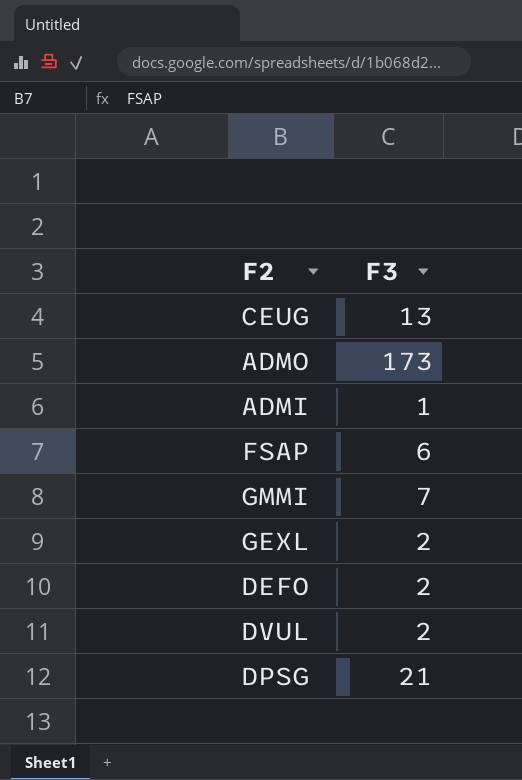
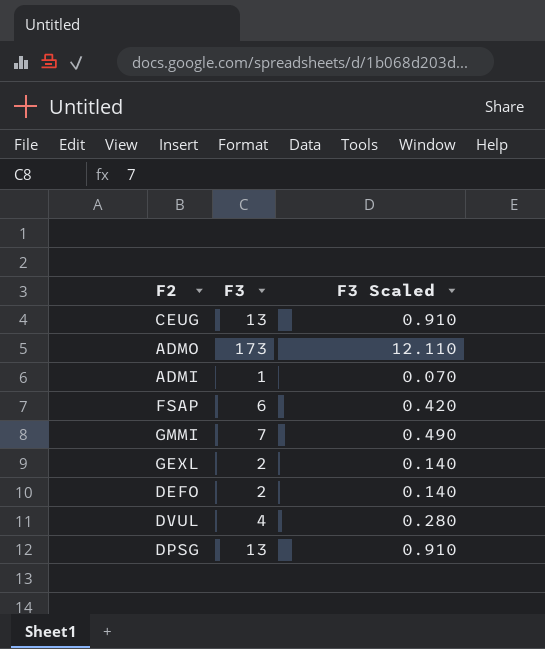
column F3 Scaled | formula: none -> [F3] * 0.07
DVUL | F3: 2 -> 4
DPSG | F3: 21 -> 13

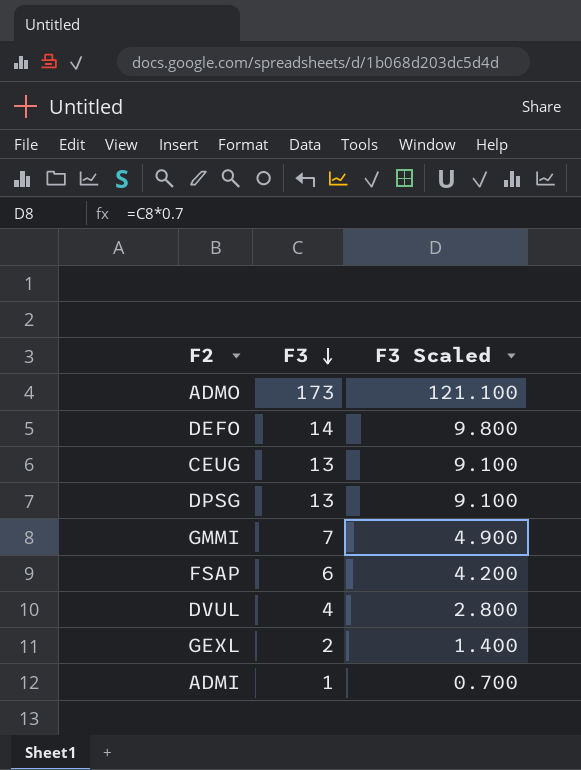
row order: none -> F3 descending
column F3 Scaled | formula: [F3] * 0.07 -> [F3] * 0.7
DEFO | F3: 2 -> 14

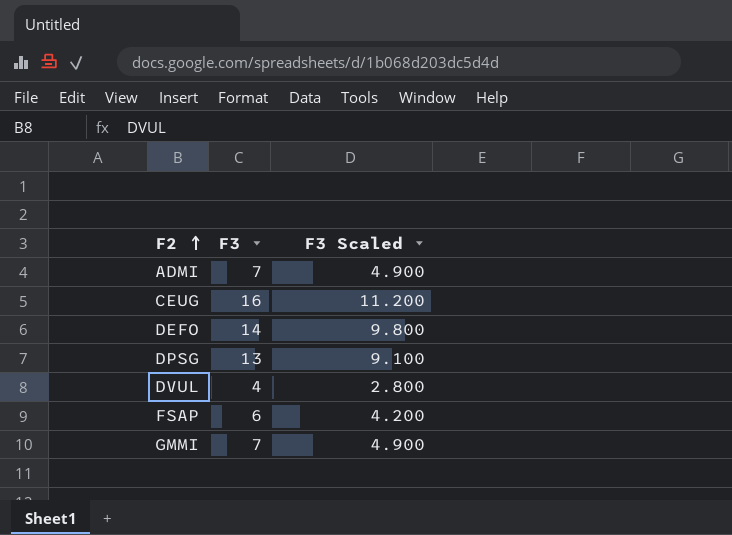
row order: F3 descending -> F2 ascending
row ADMO: 173 | 121.100 -> none
row GEXL: 2 | 1.400 -> none
ADMI | F3: 1 -> 7
ADMI | F3 Scaled: 0.700 -> 4.900
CEUG | F3: 13 -> 16
CEUG | F3 Scaled: 9.100 -> 11.200

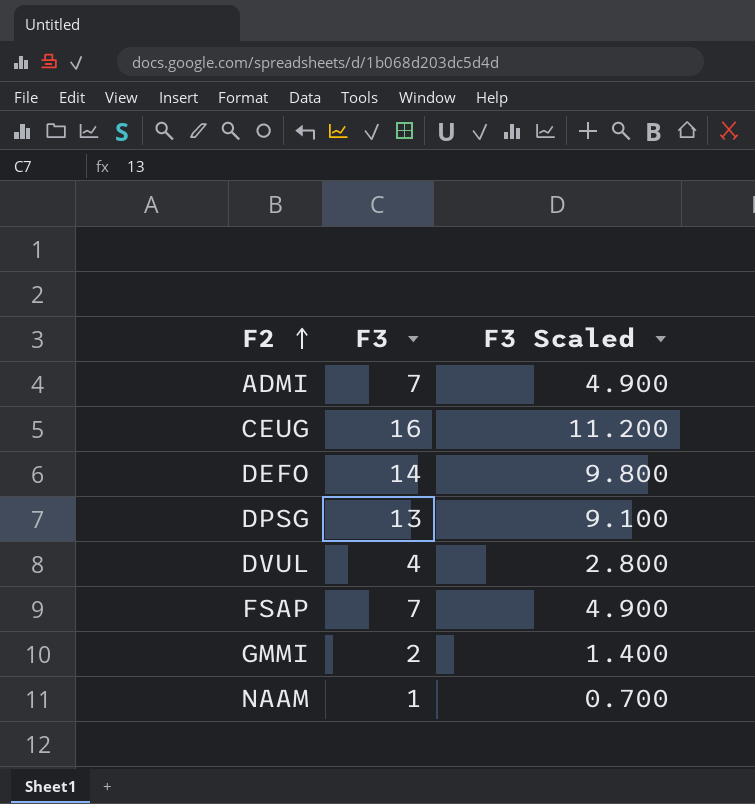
FSAP | F3: 6 -> 7
FSAP | F3 Scaled: 4.200 -> 4.900
GMMI | F3: 7 -> 2
GMMI | F3 Scaled: 4.900 -> 1.400
row NAAM: none -> 1 | 0.700

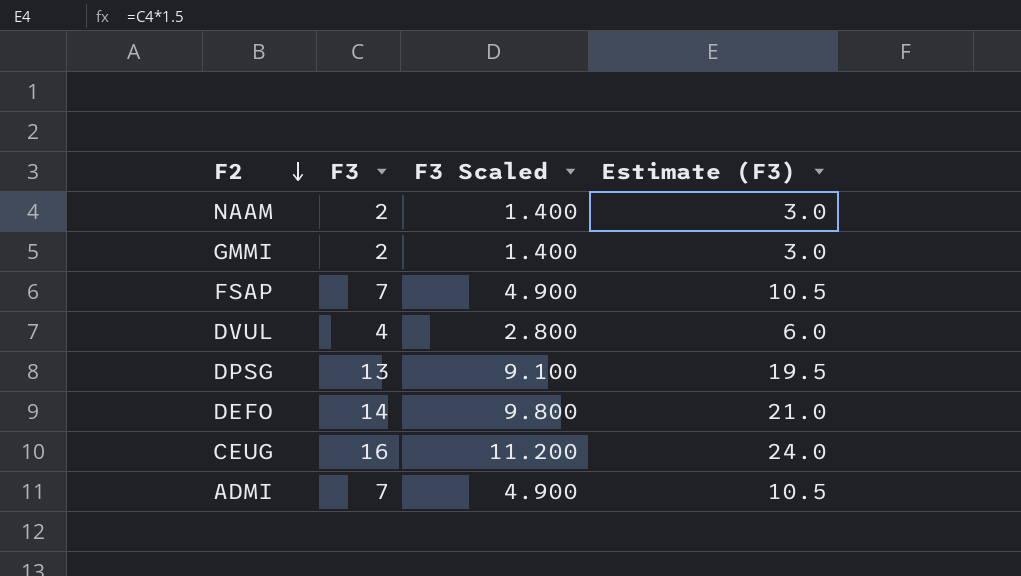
row order: F2 ascending -> F2 descending
column Estimate (F3) | formula: none -> [F3] * 1.5
NAAM | F3: 1 -> 2
NAAM | F3 Scaled: 0.700 -> 1.400

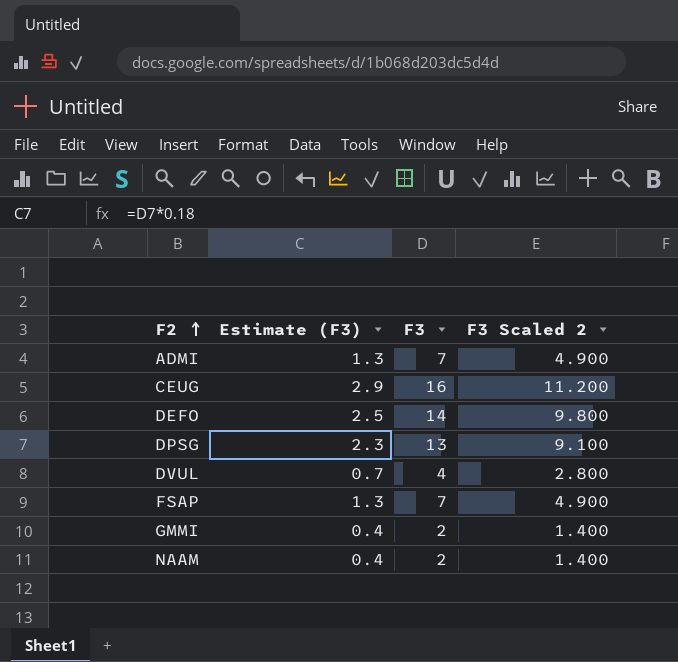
row order: F2 descending -> F2 ascending
column Estimate (F3) | formula: [F3] * 1.5 -> [F3] * 0.18
column Estimate (F3) | position: 4 -> 2
column name: F3 Scaled -> F3 Scaled 2

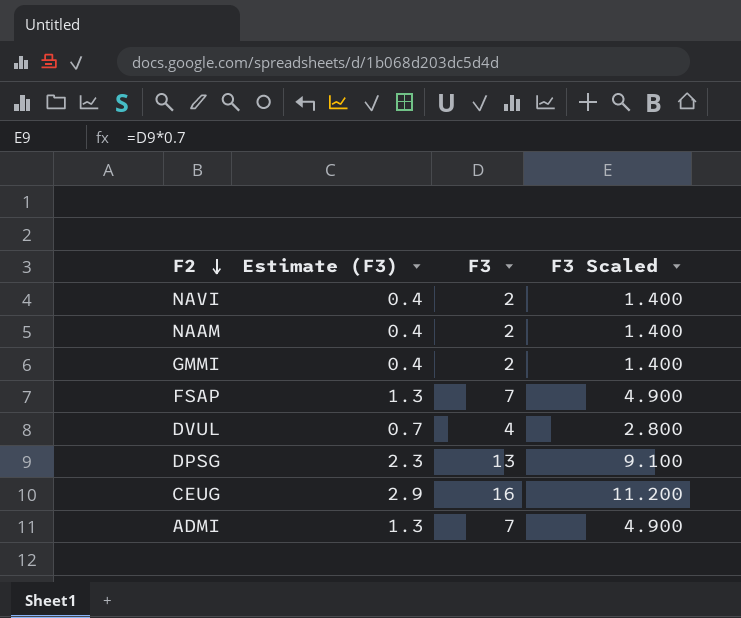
row order: F2 ascending -> F2 descending
column name: F3 Scaled 2 -> F3 Scaled
row DEFO: 2.5 | 14 | 9.800 -> none
row NAVI: none -> 0.4 | 2 | 1.400

